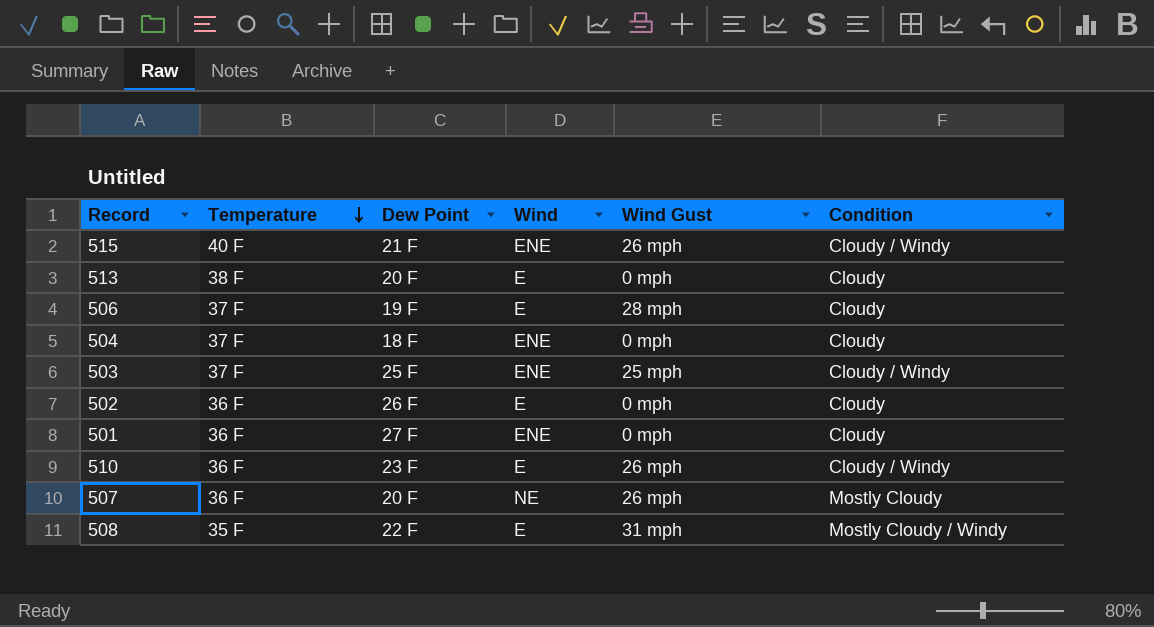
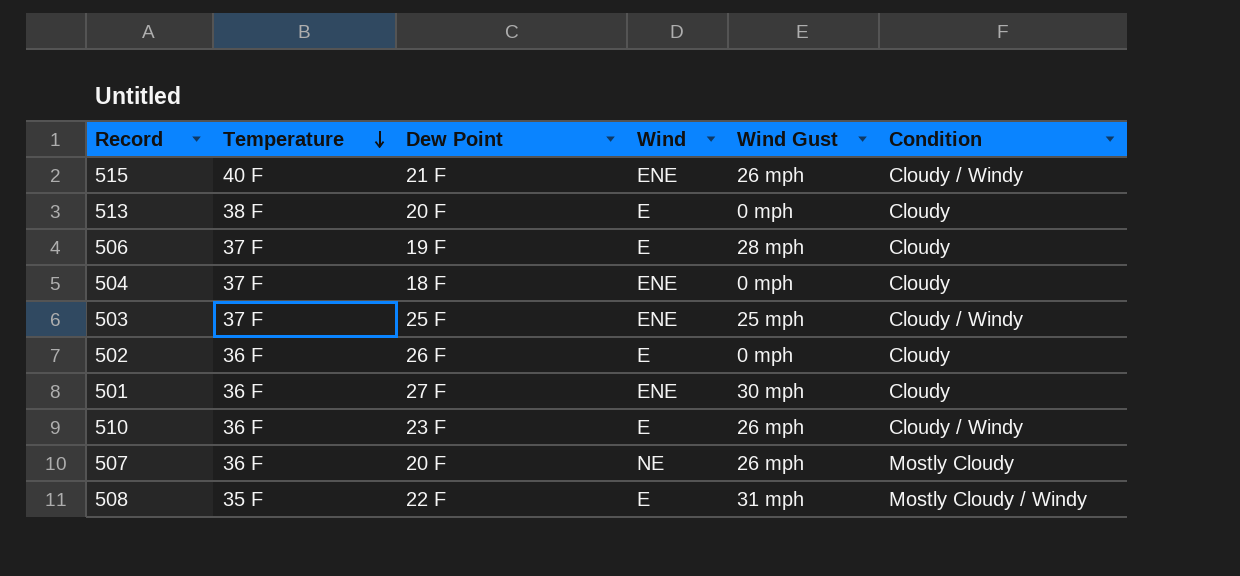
501 | Wind Gust: 0 mph -> 30 mph

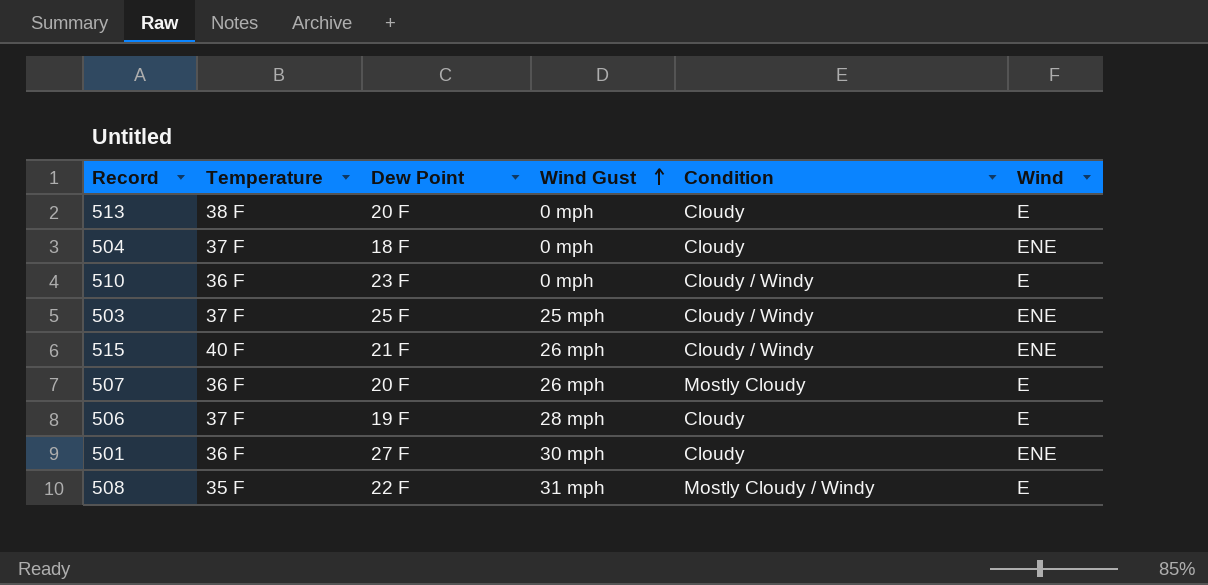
row order: Temperature descending -> Wind Gust ascending
column Wind | position: 4 -> 6
row 502: 36 F | 26 F | E | 0 mph | Cloudy -> none
510 | Wind Gust: 26 mph -> 0 mph
507 | Wind: NE -> E

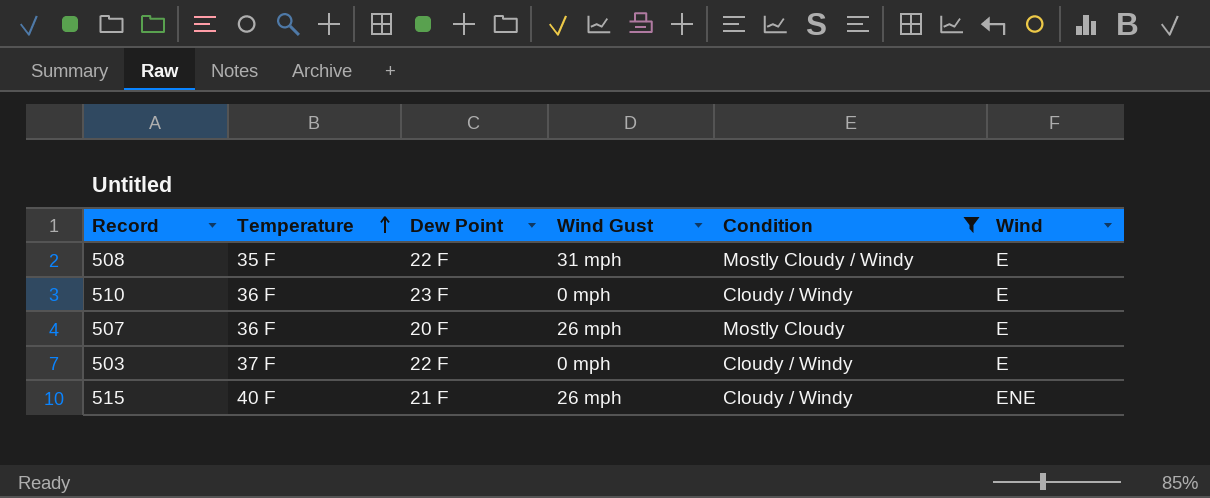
filter: none -> Condition != Cloudy
row order: Wind Gust ascending -> Temperature ascending
503 | Dew Point: 25 F -> 22 F
503 | Wind Gust: 25 mph -> 0 mph
503 | Wind: ENE -> E

